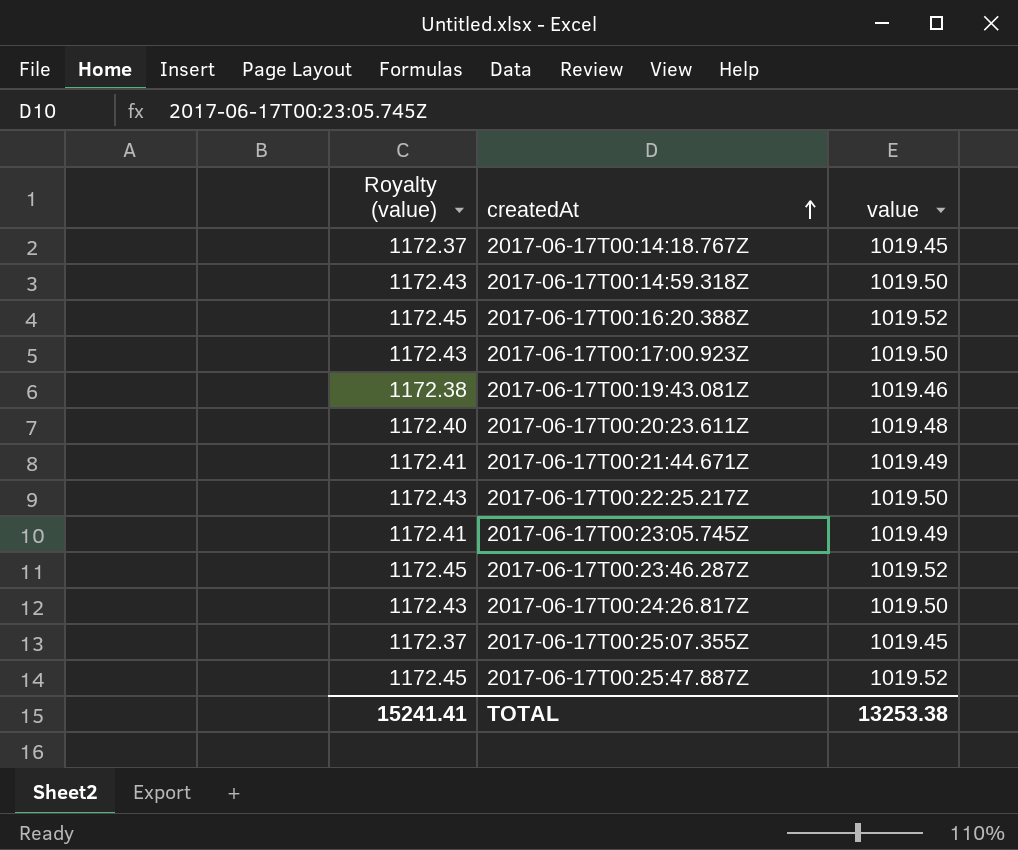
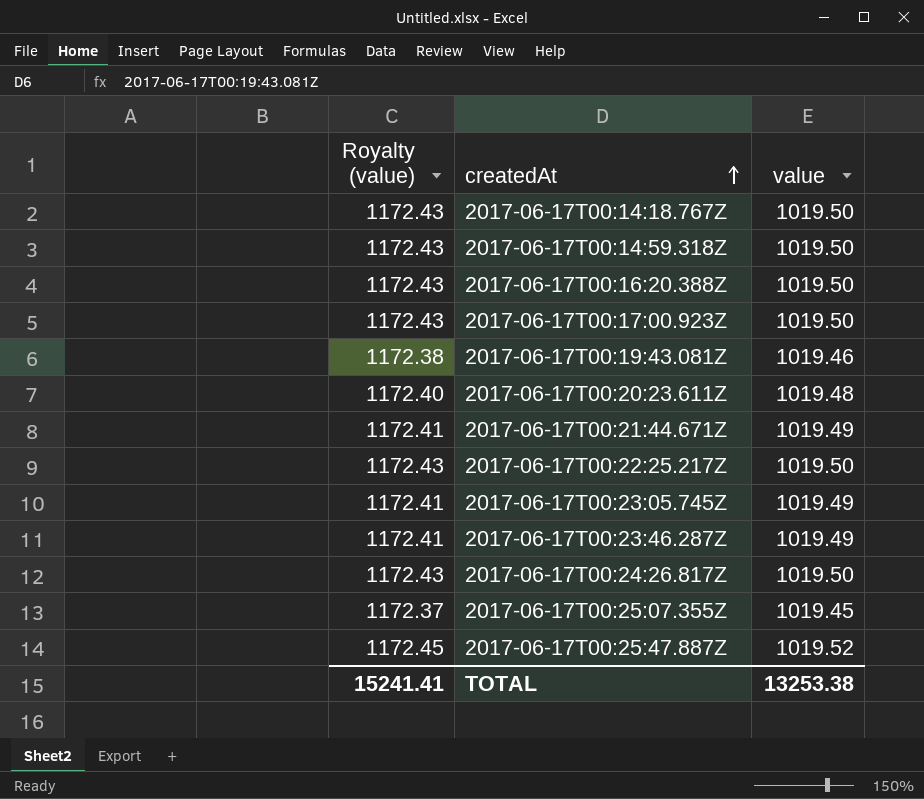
2017-06-17T00:14:18.767Z | Royalty (value): 1172.37 -> 1172.43
2017-06-17T00:14:18.767Z | value: 1019.45 -> 1019.50
2017-06-17T00:16:20.388Z | Royalty (value): 1172.45 -> 1172.43
2017-06-17T00:16:20.388Z | value: 1019.52 -> 1019.50
2017-06-17T00:23:46.287Z | Royalty (value): 1172.45 -> 1172.41
2017-06-17T00:23:46.287Z | value: 1019.52 -> 1019.49

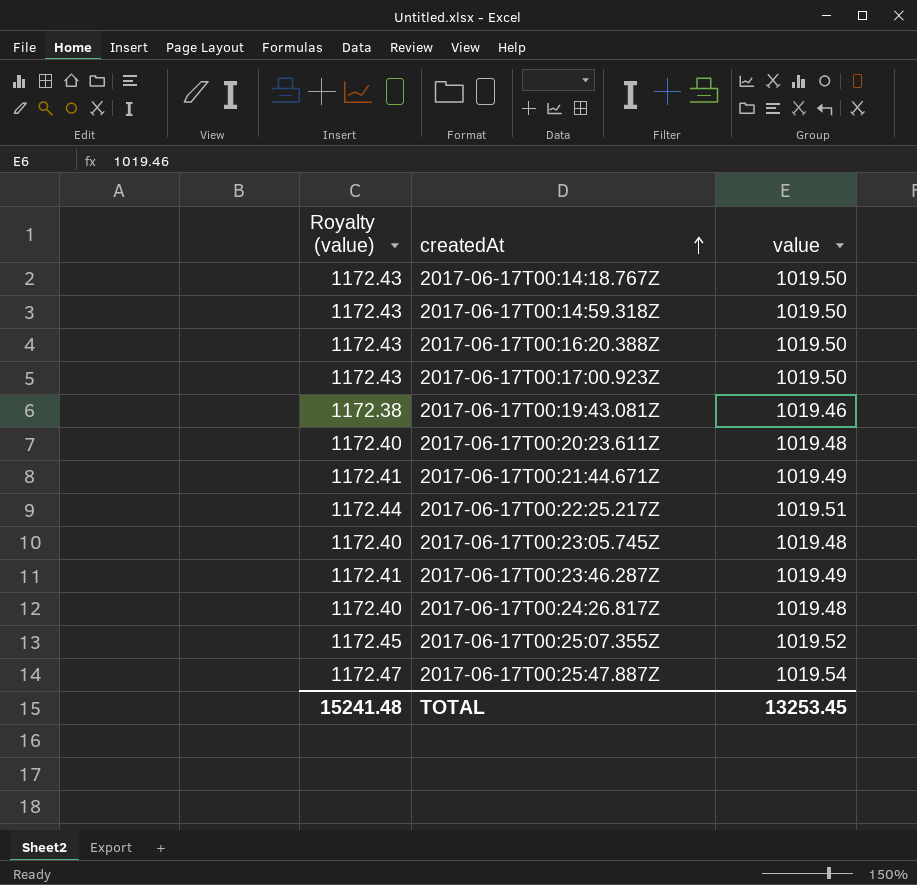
2017-06-17T00:22:25.217Z | Royalty (value): 1172.43 -> 1172.44
2017-06-17T00:22:25.217Z | value: 1019.50 -> 1019.51
2017-06-17T00:23:05.745Z | Royalty (value): 1172.41 -> 1172.40
2017-06-17T00:23:05.745Z | value: 1019.49 -> 1019.48
2017-06-17T00:24:26.817Z | Royalty (value): 1172.43 -> 1172.40
2017-06-17T00:24:26.817Z | value: 1019.50 -> 1019.48
2017-06-17T00:25:07.355Z | Royalty (value): 1172.37 -> 1172.45
2017-06-17T00:25:07.355Z | value: 1019.45 -> 1019.52
2017-06-17T00:25:47.887Z | Royalty (value): 1172.45 -> 1172.47
2017-06-17T00:25:47.887Z | value: 1019.52 -> 1019.54
TOTAL | Royalty (value): 15241.41 -> 15241.48
TOTAL | value: 13253.38 -> 13253.45

